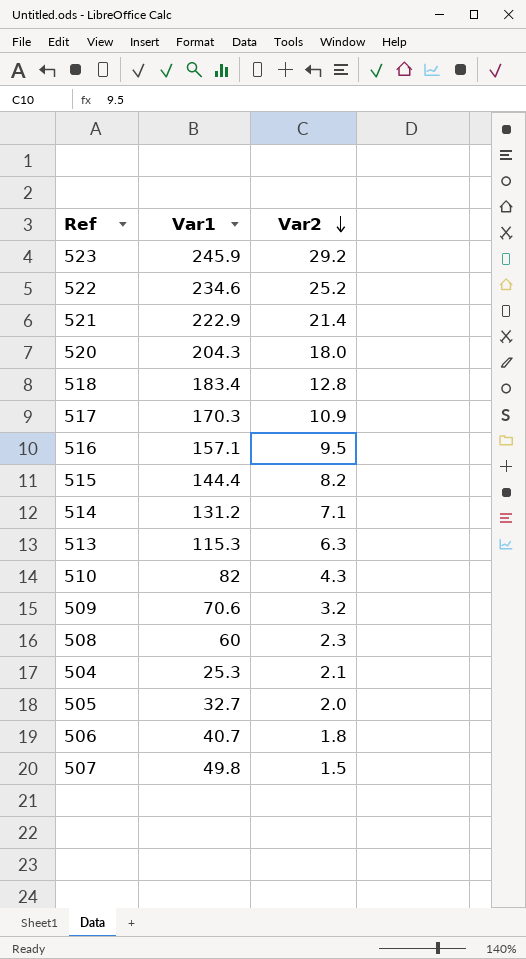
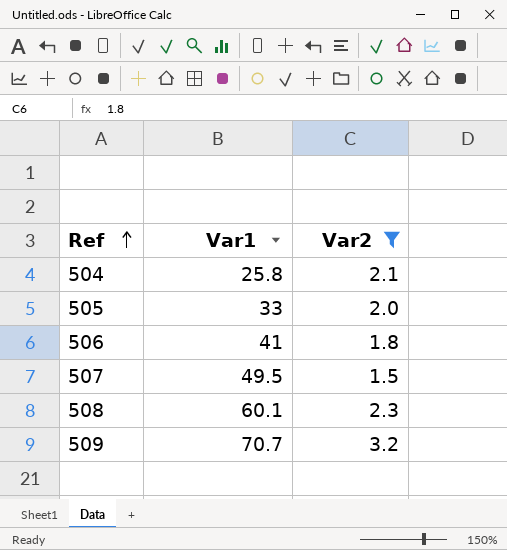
filter: none -> Var2 <= 3.2
row order: Var2 descending -> Ref ascending
504 | Var1: 25.3 -> 25.8
505 | Var1: 32.7 -> 33
506 | Var1: 40.7 -> 41
507 | Var1: 49.8 -> 49.5
508 | Var1: 60 -> 60.1
509 | Var1: 70.6 -> 70.7

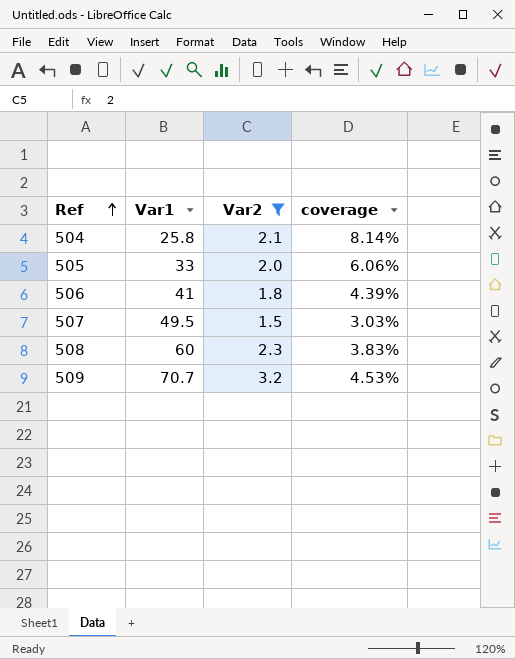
column coverage | formula: none -> [Var2] / [Var1]
508 | Var1: 60.1 -> 60

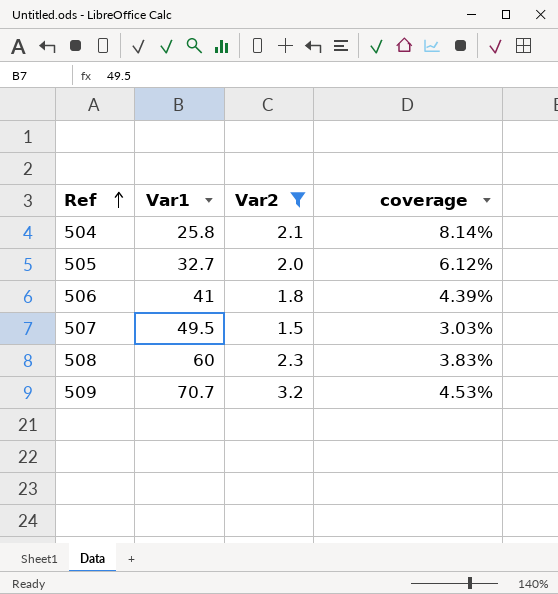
505 | Var1: 33 -> 32.7
505 | coverage: 6.06% -> 6.12%

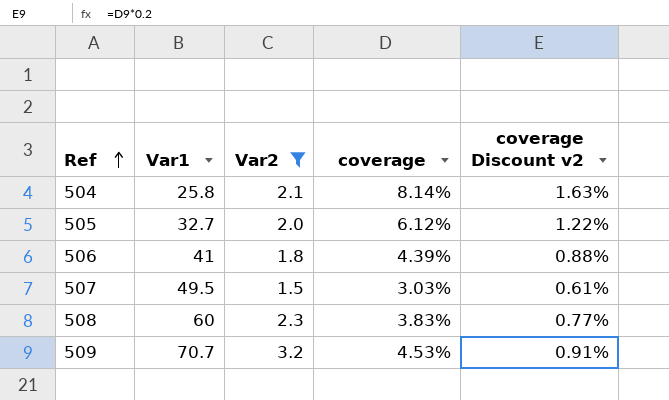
column coverage Discount v2 | formula: none -> [coverage] * 0.2

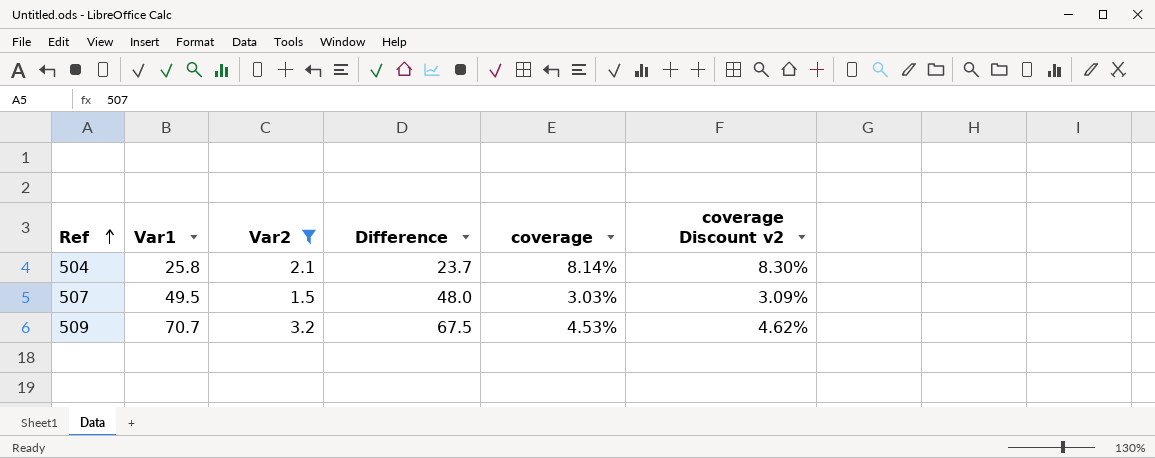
column Difference | formula: none -> [Var1] - [Var2]
column coverage Discount v2 | formula: [coverage] * 0.2 -> [coverage] * 1.02
row 505: 32.7 | 2.0 | 6.12% | 1.22% -> none
row 506: 41 | 1.8 | 4.39% | 0.88% -> none
row 508: 60 | 2.3 | 3.83% | 0.77% -> none

